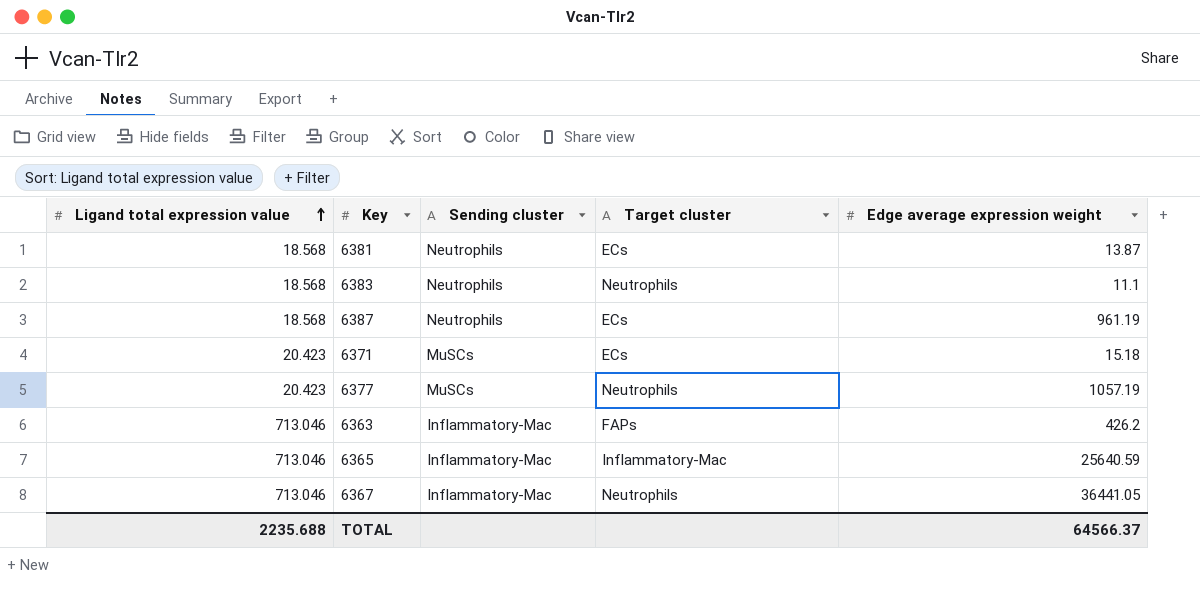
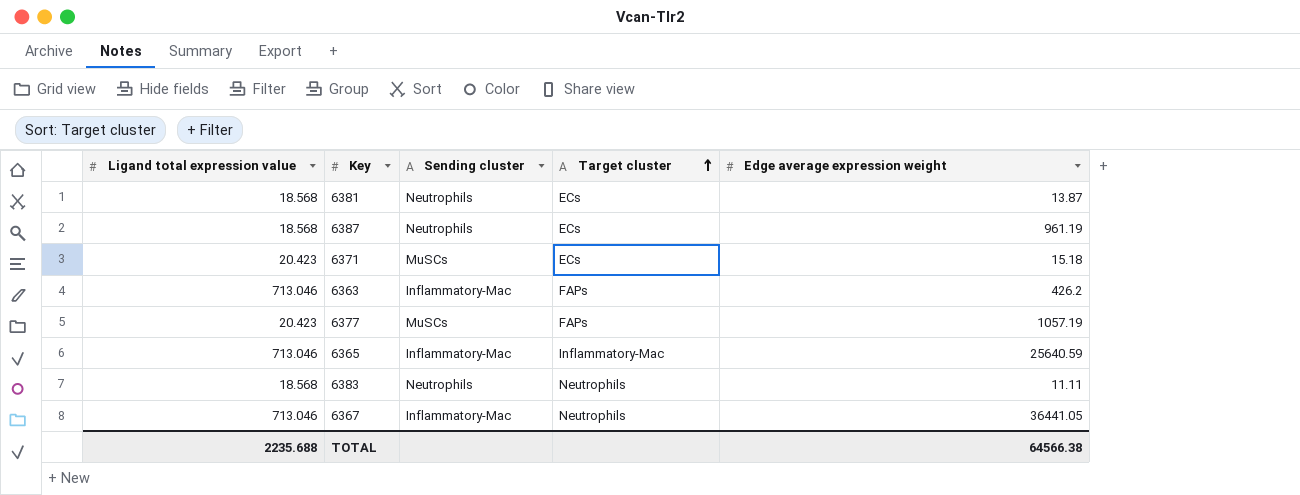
row order: Ligand total expression value ascending -> Target cluster ascending
6377 | Target cluster: Neutrophils -> FAPs
6383 | Edge average expression weight: 11.1 -> 11.11
TOTAL | Edge average expression weight: 64566.37 -> 64566.38

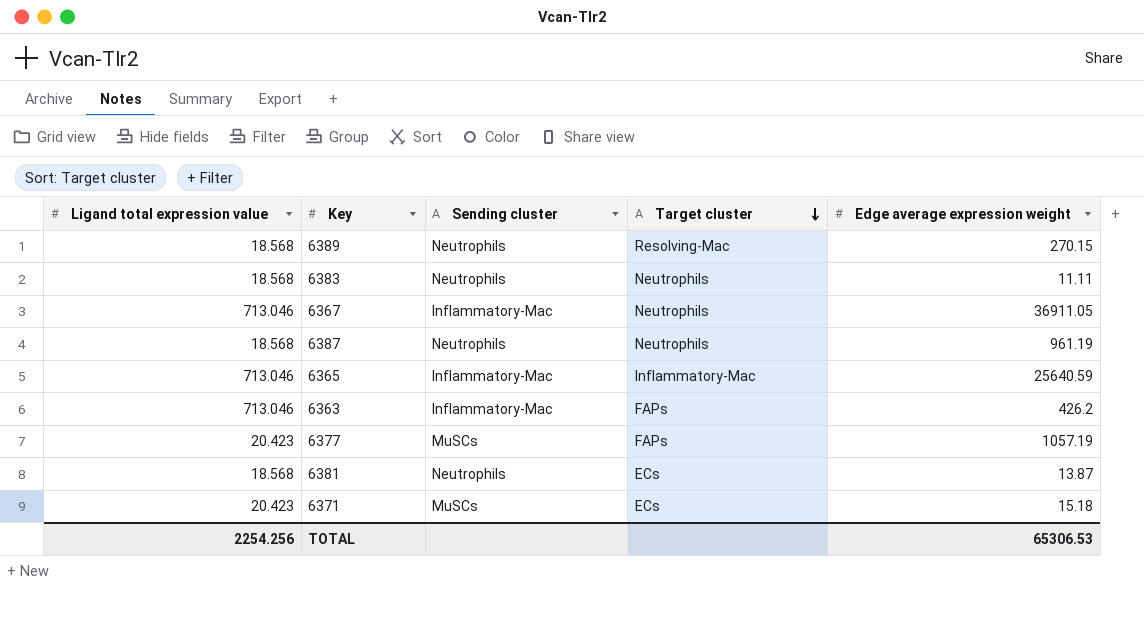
row order: Target cluster ascending -> Target cluster descending
row 6389: none -> 18.568 | Neutrophils | Resolving-Mac | 270.15
6367 | Edge average expression weight: 36441.05 -> 36911.05
6387 | Target cluster: ECs -> Neutrophils
TOTAL | Ligand total expression value: 2235.688 -> 2254.256
TOTAL | Edge average expression weight: 64566.38 -> 65306.53

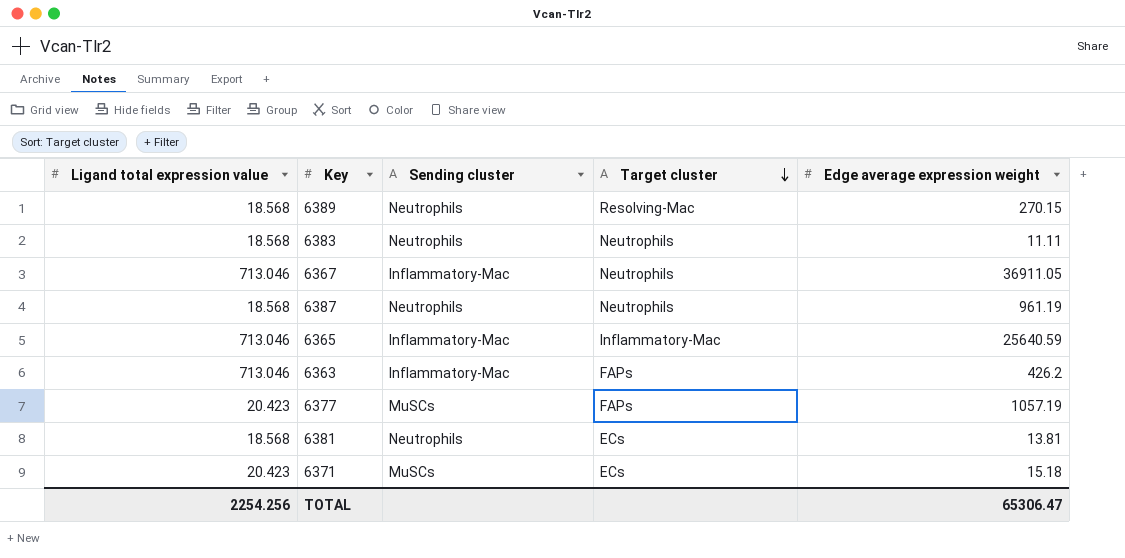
6381 | Edge average expression weight: 13.87 -> 13.81
TOTAL | Edge average expression weight: 65306.53 -> 65306.47

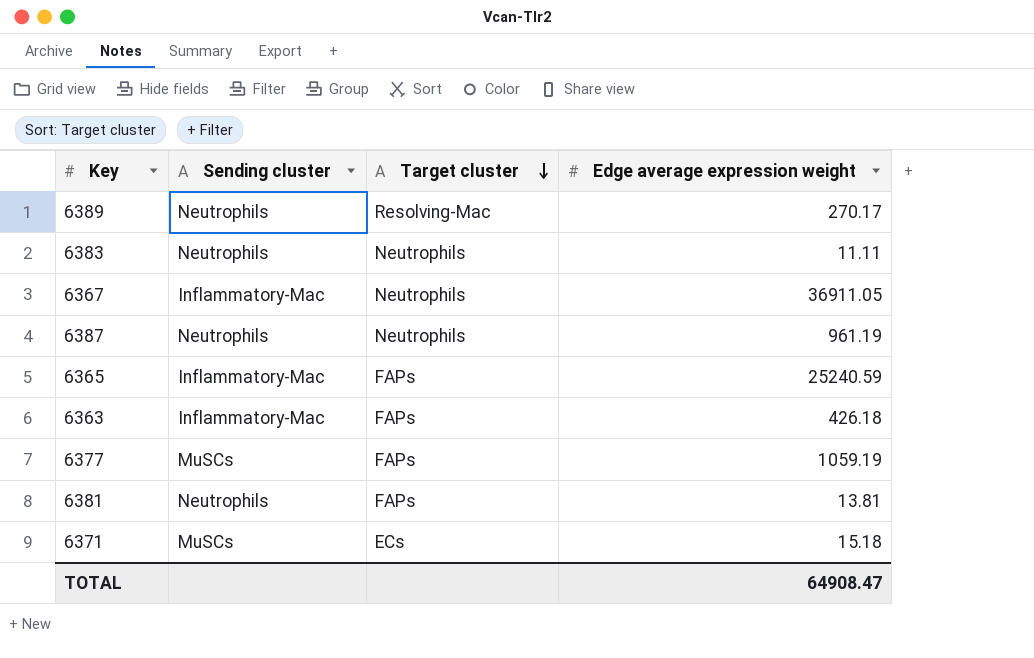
column Ligand total expression value | position: 1 -> none
6389 | Edge average expression weight: 270.15 -> 270.17
6365 | Target cluster: Inflammatory-Mac -> FAPs
6365 | Edge average expression weight: 25640.59 -> 25240.59
6363 | Edge average expression weight: 426.2 -> 426.18
6377 | Edge average expression weight: 1057.19 -> 1059.19
6381 | Target cluster: ECs -> FAPs
TOTAL | Edge average expression weight: 65306.47 -> 64908.47

